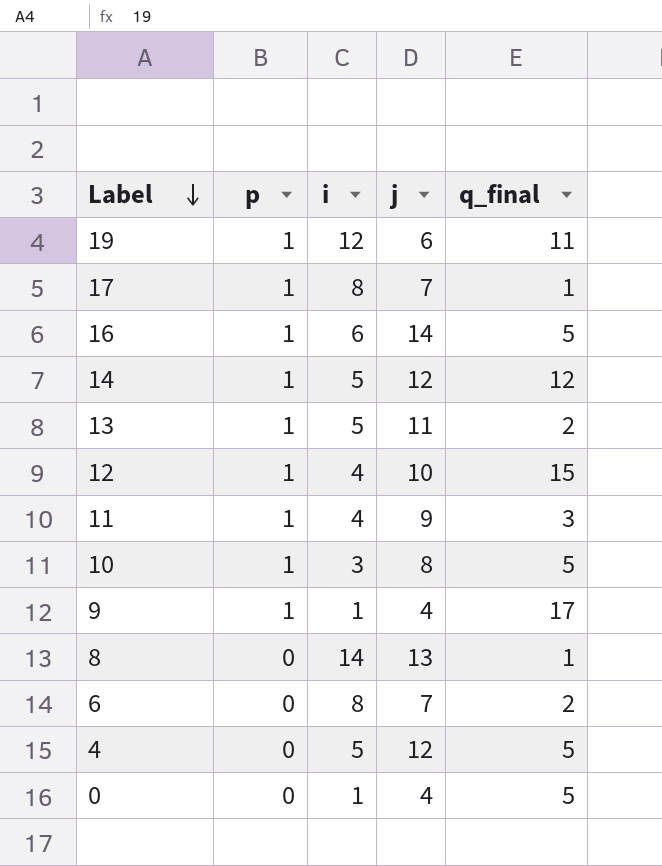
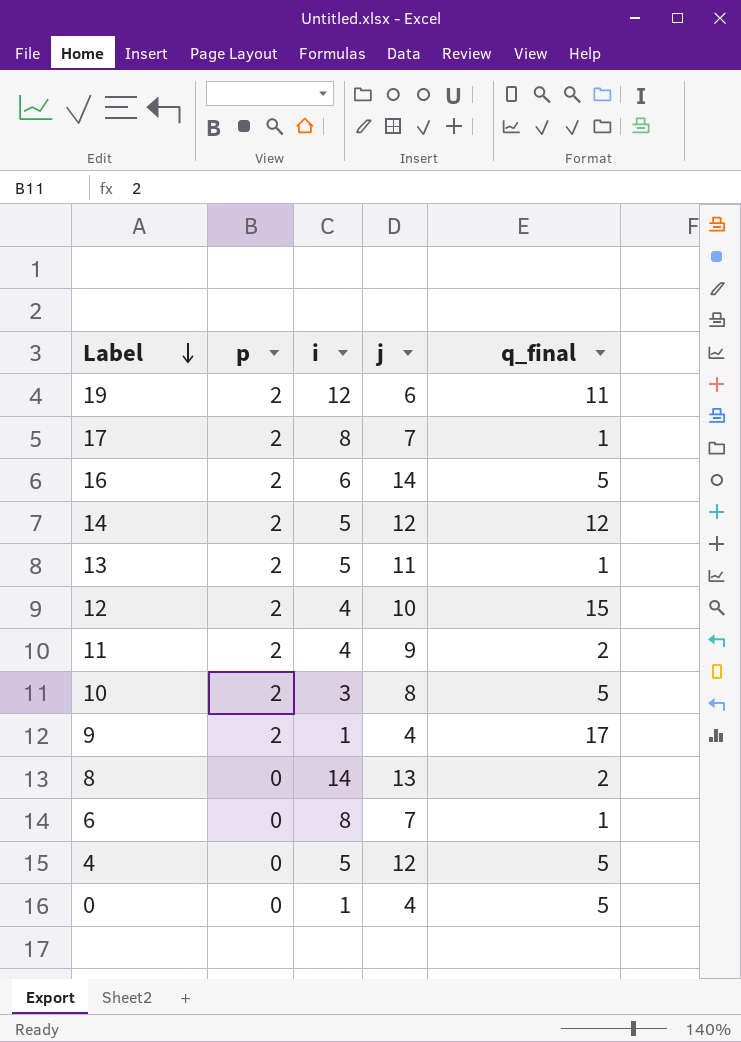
19 | p: 1 -> 2
17 | p: 1 -> 2
16 | p: 1 -> 2
14 | p: 1 -> 2
13 | p: 1 -> 2
13 | q_final: 2 -> 1
12 | p: 1 -> 2
11 | p: 1 -> 2
11 | q_final: 3 -> 2
10 | p: 1 -> 2
9 | p: 1 -> 2
8 | q_final: 1 -> 2
6 | q_final: 2 -> 1

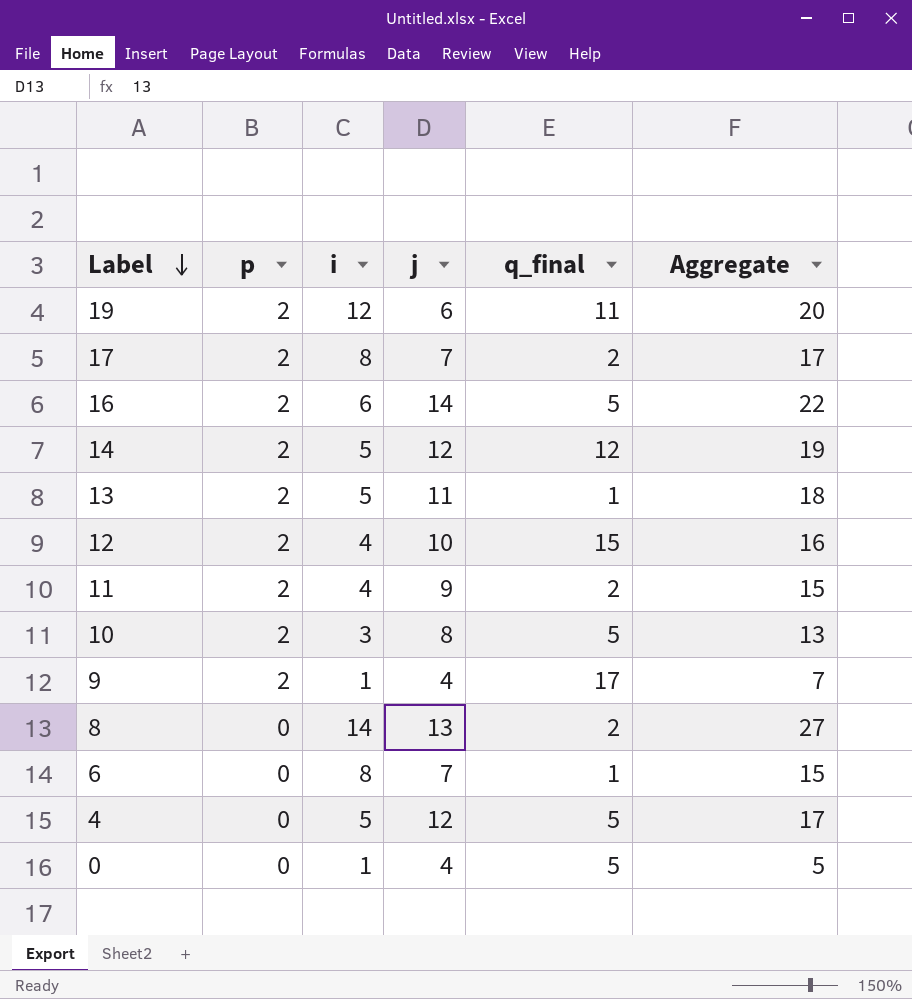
column Aggregate | formula: none -> [p] + [i] + [j]
17 | q_final: 1 -> 2

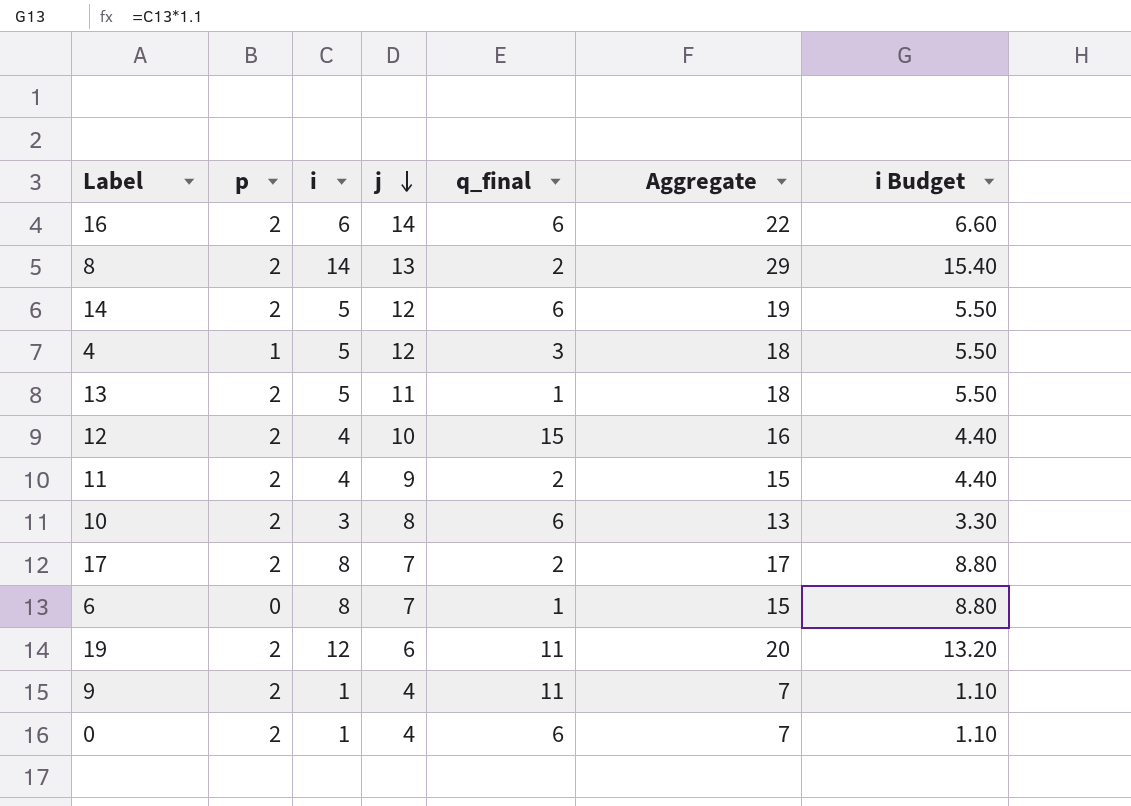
row order: Label descending -> j descending
column i Budget | formula: none -> [i] * 1.1
16 | q_final: 5 -> 6
8 | p: 0 -> 2
8 | Aggregate: 27 -> 29
14 | q_final: 12 -> 6
4 | p: 0 -> 1
4 | q_final: 5 -> 3
4 | Aggregate: 17 -> 18
10 | q_final: 5 -> 6
9 | q_final: 17 -> 11
0 | p: 0 -> 2
0 | q_final: 5 -> 6
0 | Aggregate: 5 -> 7

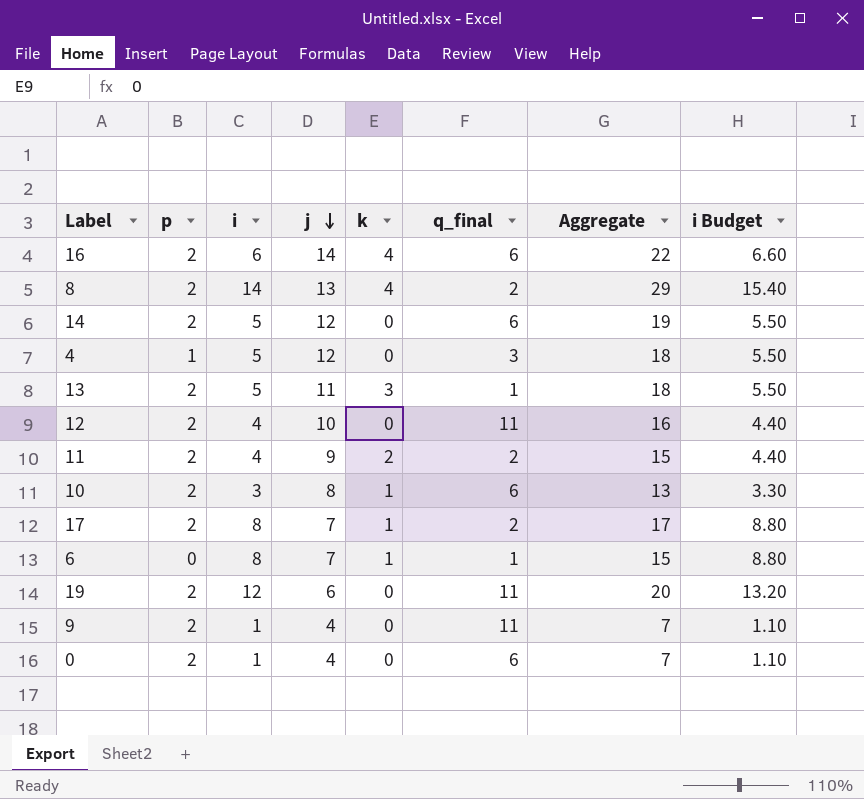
column k | position: none -> 5
12 | q_final: 15 -> 11

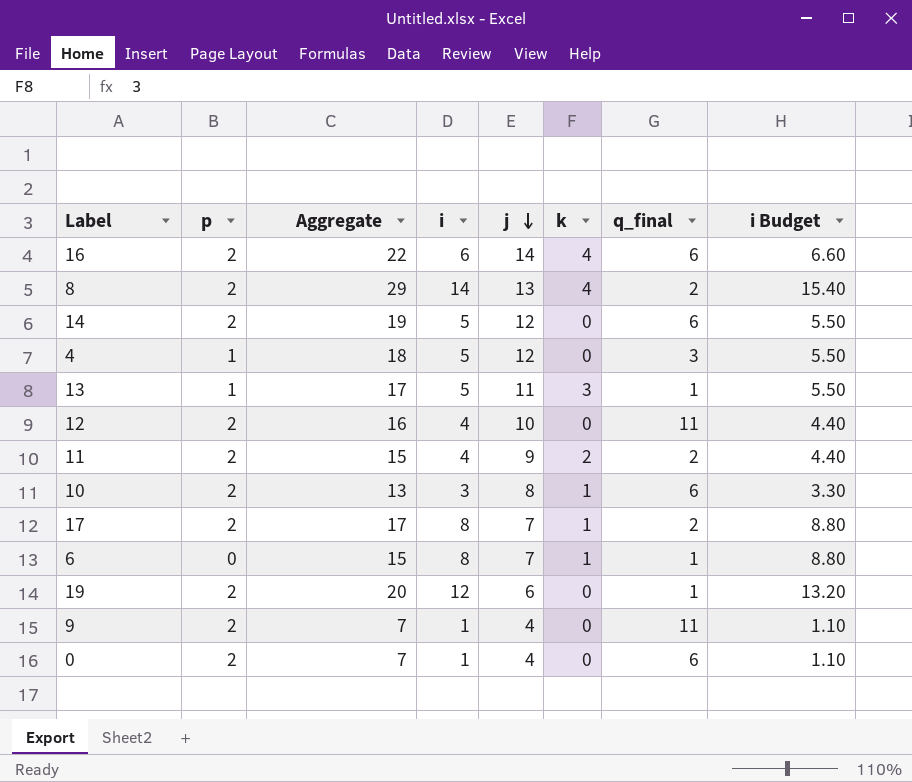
column Aggregate | position: 7 -> 3
13 | p: 2 -> 1
13 | Aggregate: 18 -> 17
19 | q_final: 11 -> 1

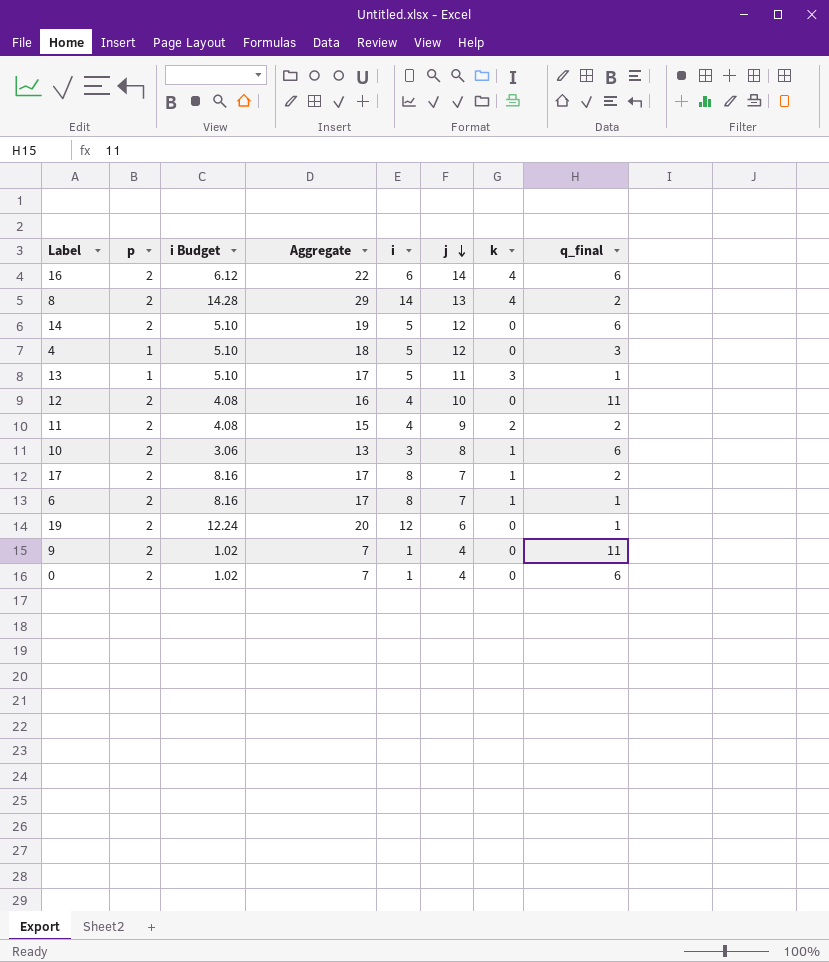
column i Budget | formula: [i] * 1.1 -> [i] * 1.02
column i Budget | position: 8 -> 3
6 | p: 0 -> 2
6 | Aggregate: 15 -> 17

